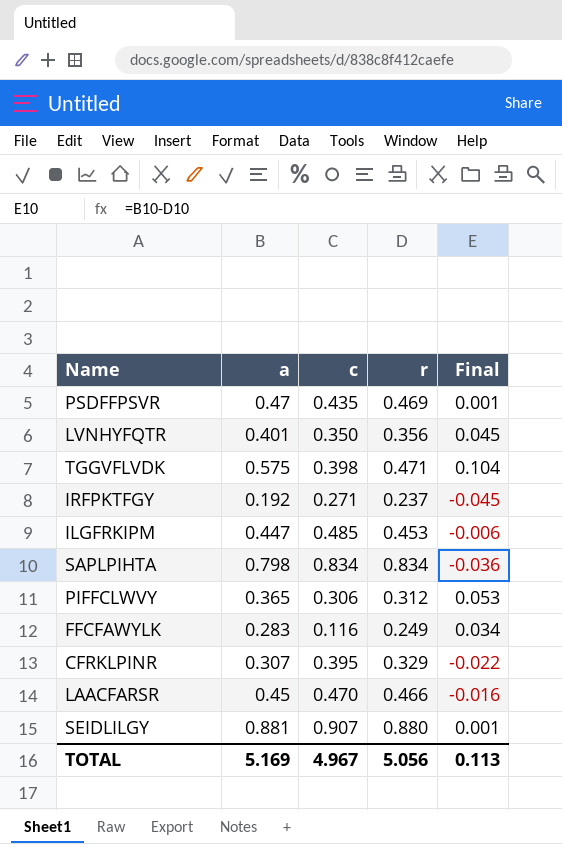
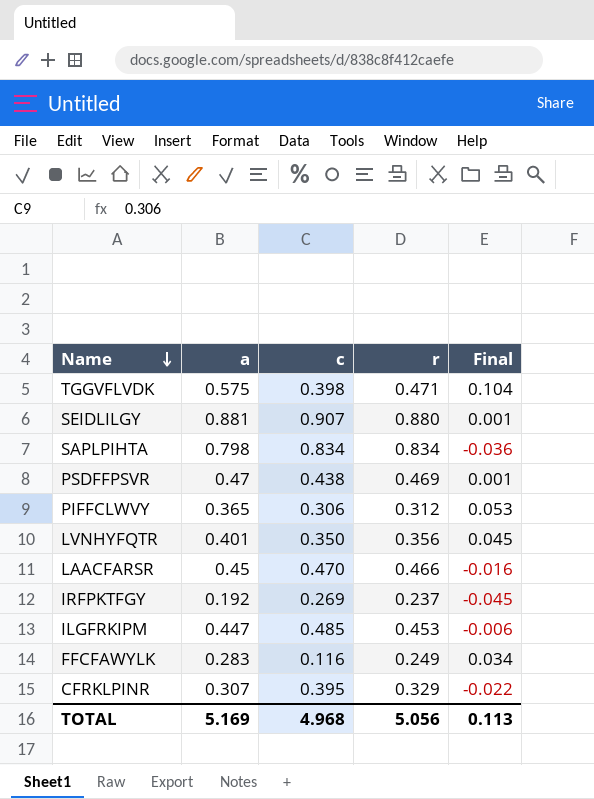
row order: none -> Name descending
PSDFFPSVR | c: 0.435 -> 0.438
IRFPKTFGY | c: 0.271 -> 0.269
TOTAL | c: 4.967 -> 4.968

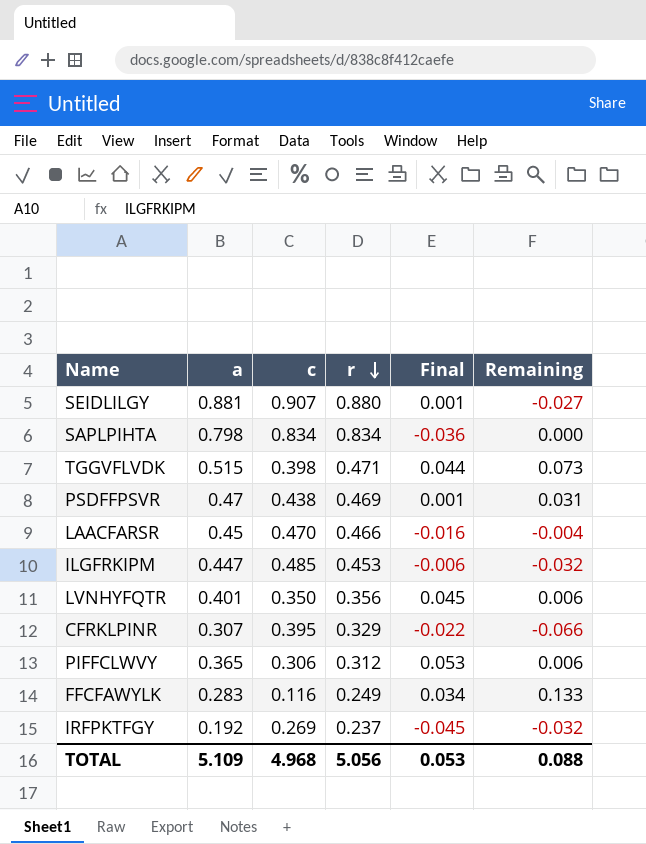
row order: Name descending -> r descending
column Remaining | formula: none -> [r] - [c]
TGGVFLVDK | a: 0.575 -> 0.515
TGGVFLVDK | Final: 0.104 -> 0.044
TOTAL | a: 5.169 -> 5.109
TOTAL | Final: 0.113 -> 0.053

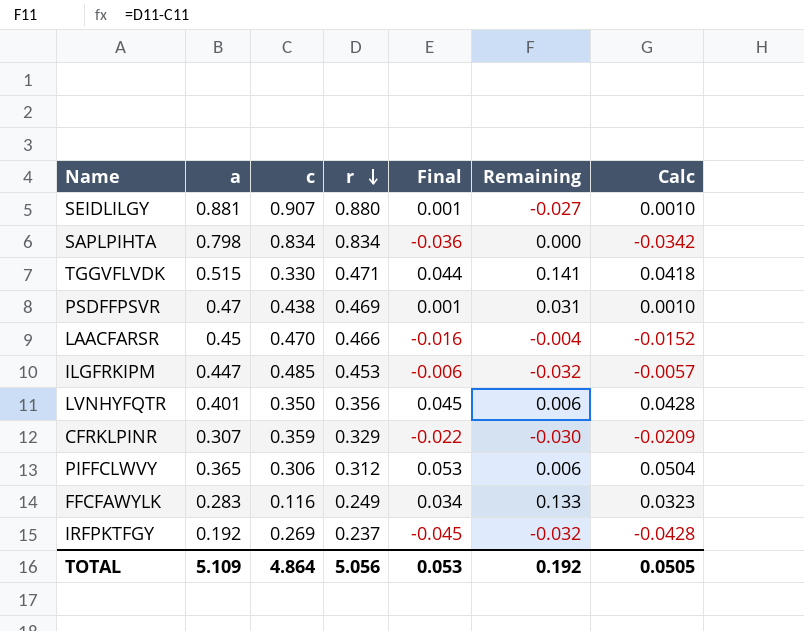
column Calc | formula: none -> [Final] * 0.95
TGGVFLVDK | c: 0.398 -> 0.330
TGGVFLVDK | Remaining: 0.073 -> 0.141
CFRKLPINR | c: 0.395 -> 0.359
CFRKLPINR | Remaining: -0.066 -> -0.030
TOTAL | c: 4.968 -> 4.864
TOTAL | Remaining: 0.088 -> 0.192

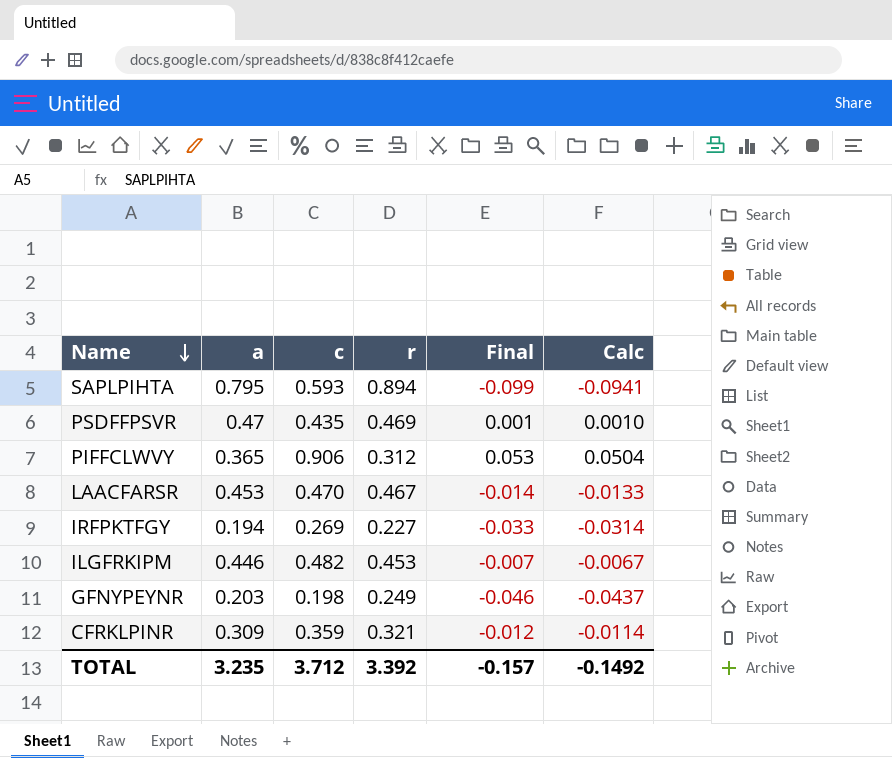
row order: r descending -> Name descending
column Remaining | formula: [r] - [c] -> none
row SEIDLILGY: 0.881 | 0.907 | 0.880 | 0.001 | -0.027 | 0.0010 -> none
row TGGVFLVDK: 0.515 | 0.330 | 0.471 | 0.044 | 0.141 | 0.0418 -> none
row LVNHYFQTR: 0.401 | 0.350 | 0.356 | 0.045 | 0.006 | 0.0428 -> none
row FFCFAWYLK: 0.283 | 0.116 | 0.249 | 0.034 | 0.133 | 0.0323 -> none
SAPLPIHTA | a: 0.798 -> 0.795
SAPLPIHTA | c: 0.834 -> 0.593
SAPLPIHTA | r: 0.834 -> 0.894
SAPLPIHTA | Final: -0.036 -> -0.099
SAPLPIHTA | Calc: -0.0342 -> -0.0941
PSDFFPSVR | c: 0.438 -> 0.435
PIFFCLWVY | c: 0.306 -> 0.906
LAACFARSR | a: 0.45 -> 0.453
LAACFARSR | r: 0.466 -> 0.467
LAACFARSR | Final: -0.016 -> -0.014
LAACFARSR | Calc: -0.0152 -> -0.0133
IRFPKTFGY | a: 0.192 -> 0.194
IRFPKTFGY | r: 0.237 -> 0.227
IRFPKTFGY | Final: -0.045 -> -0.033
IRFPKTFGY | Calc: -0.0428 -> -0.0314
ILGFRKIPM | a: 0.447 -> 0.446
ILGFRKIPM | c: 0.485 -> 0.482
ILGFRKIPM | Final: -0.006 -> -0.007
ILGFRKIPM | Calc: -0.0057 -> -0.0067
row GFNYPEYNR: none -> 0.203 | 0.198 | 0.249 | -0.046 | -0.0437
CFRKLPINR | a: 0.307 -> 0.309
CFRKLPINR | r: 0.329 -> 0.321
CFRKLPINR | Final: -0.022 -> -0.012
CFRKLPINR | Calc: -0.0209 -> -0.0114
TOTAL | a: 5.109 -> 3.235
TOTAL | c: 4.864 -> 3.712
TOTAL | r: 5.056 -> 3.392
TOTAL | Final: 0.053 -> -0.157
TOTAL | Calc: 0.0505 -> -0.1492

